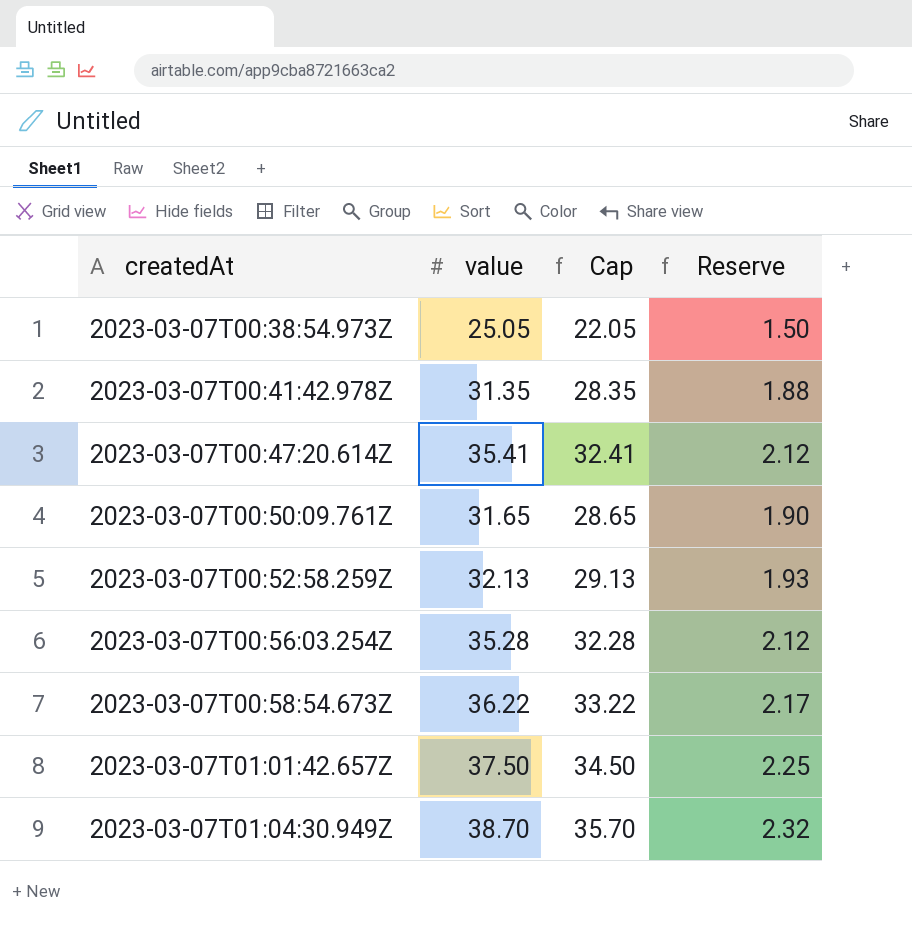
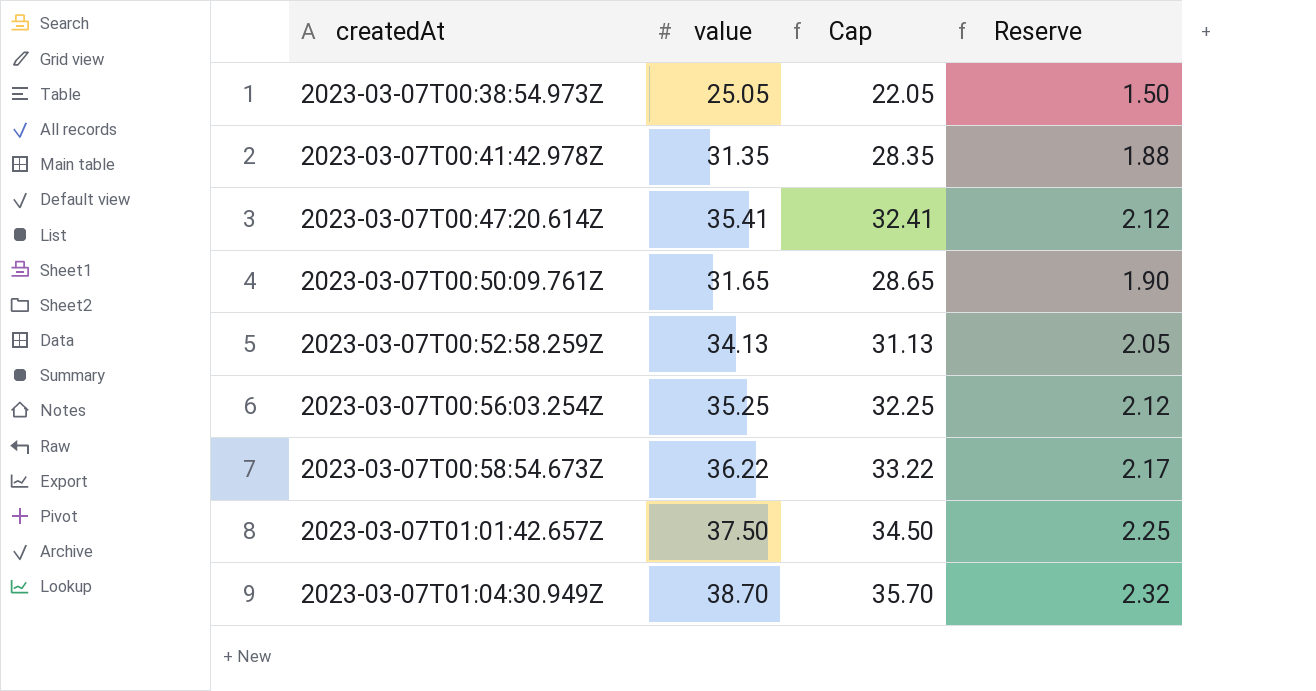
2023-03-07T00:52:58.259Z | value: 32.13 -> 34.13
2023-03-07T00:52:58.259Z | Cap: 29.13 -> 31.13
2023-03-07T00:52:58.259Z | Reserve: 1.93 -> 2.05
2023-03-07T00:56:03.254Z | value: 35.28 -> 35.25
2023-03-07T00:56:03.254Z | Cap: 32.28 -> 32.25

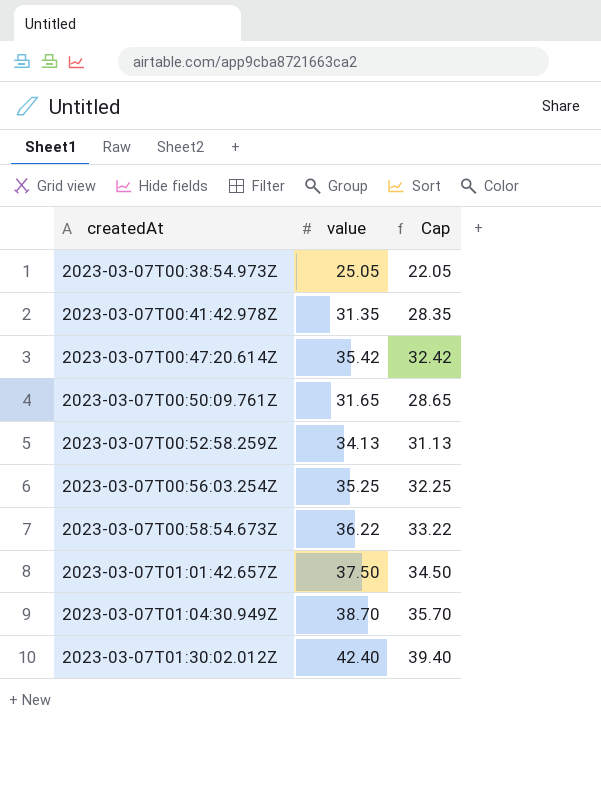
column Reserve | formula: [value] * 0.06 -> none
2023-03-07T00:47:20.614Z | value: 35.41 -> 35.42
2023-03-07T00:47:20.614Z | Cap: 32.41 -> 32.42
row 2023-03-07T01:30:02.012Z: none -> 42.40 | 39.40

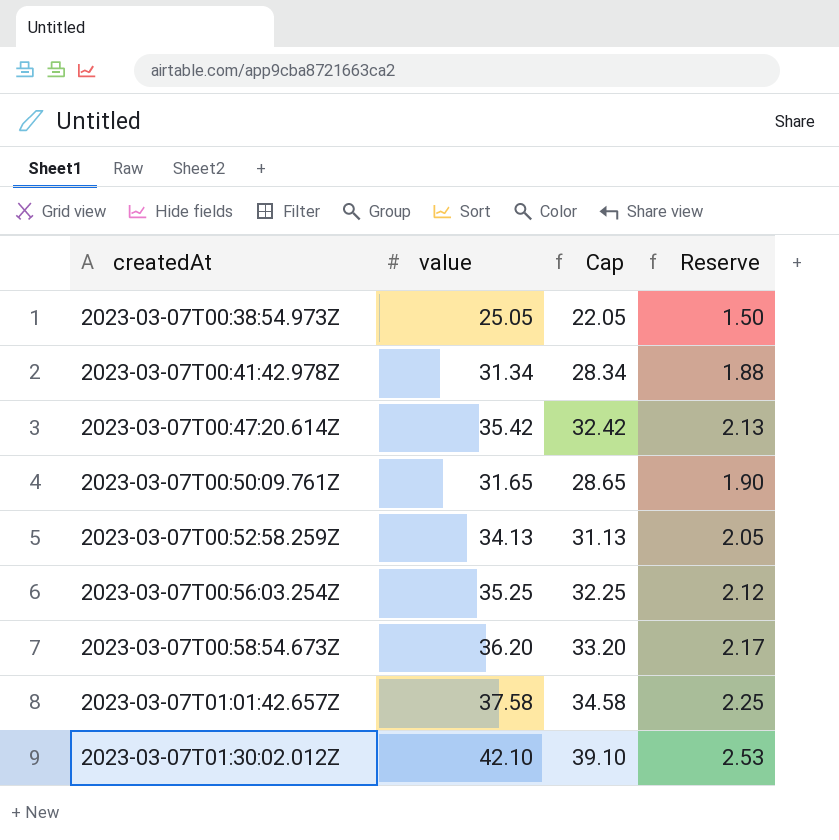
column Reserve | formula: none -> [value] * 0.06
row 2023-03-07T01:04:30.949Z: 38.70 | 35.70 -> none
2023-03-07T00:41:42.978Z | value: 31.35 -> 31.34
2023-03-07T00:41:42.978Z | Cap: 28.35 -> 28.34
2023-03-07T00:58:54.673Z | value: 36.22 -> 36.20
2023-03-07T00:58:54.673Z | Cap: 33.22 -> 33.20
2023-03-07T01:01:42.657Z | value: 37.50 -> 37.58
2023-03-07T01:01:42.657Z | Cap: 34.50 -> 34.58
2023-03-07T01:30:02.012Z | value: 42.40 -> 42.10
2023-03-07T01:30:02.012Z | Cap: 39.40 -> 39.10

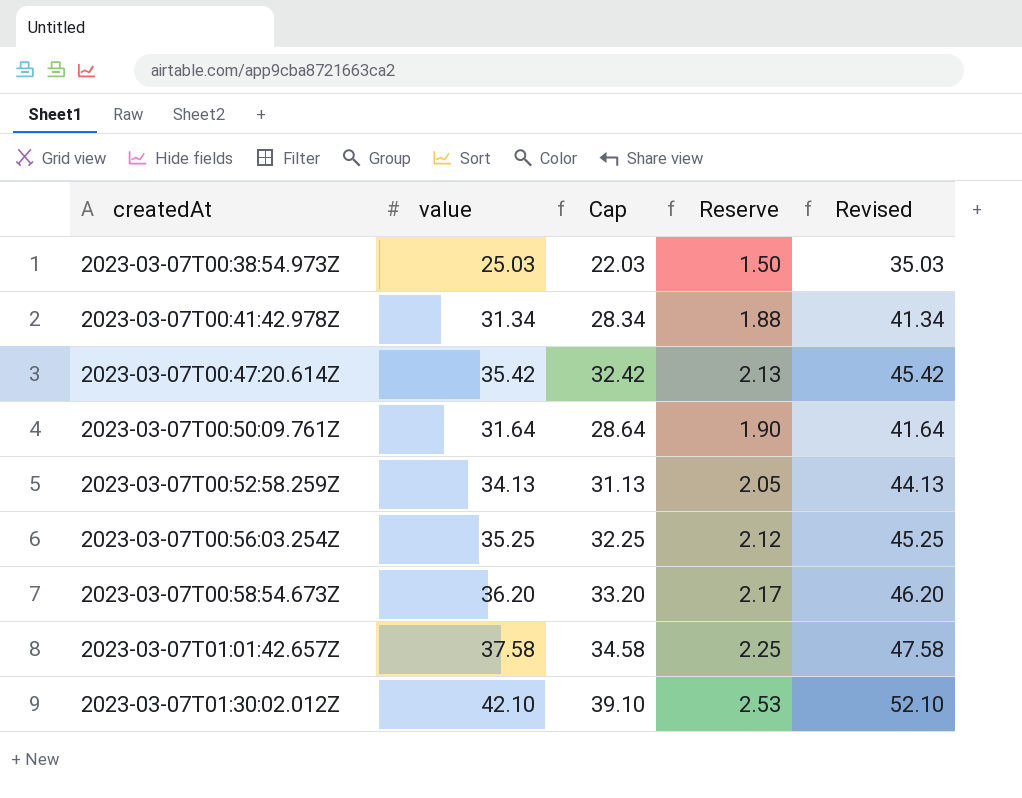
column Revised | formula: none -> [value] + 10
2023-03-07T00:38:54.973Z | value: 25.05 -> 25.03
2023-03-07T00:38:54.973Z | Cap: 22.05 -> 22.03
2023-03-07T00:50:09.761Z | value: 31.65 -> 31.64
2023-03-07T00:50:09.761Z | Cap: 28.65 -> 28.64

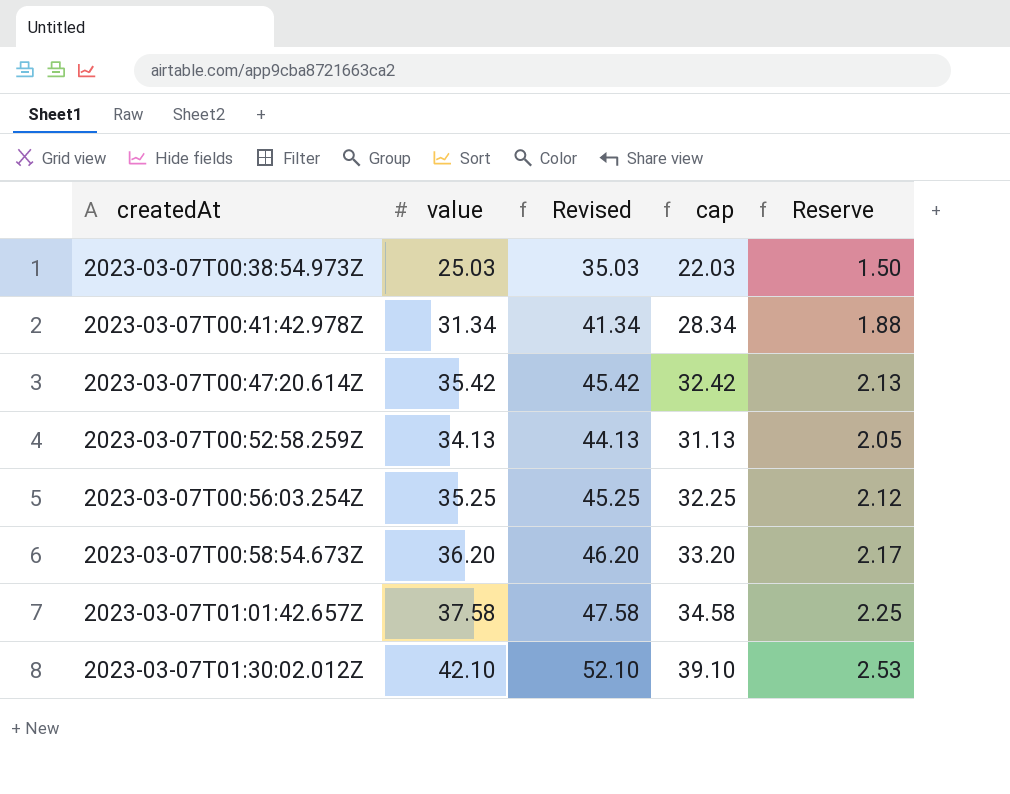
column Revised | position: 5 -> 3
column name: Cap -> cap
row 2023-03-07T00:50:09.761Z: 31.64 | 28.64 | 1.90 | 41.64 -> none

